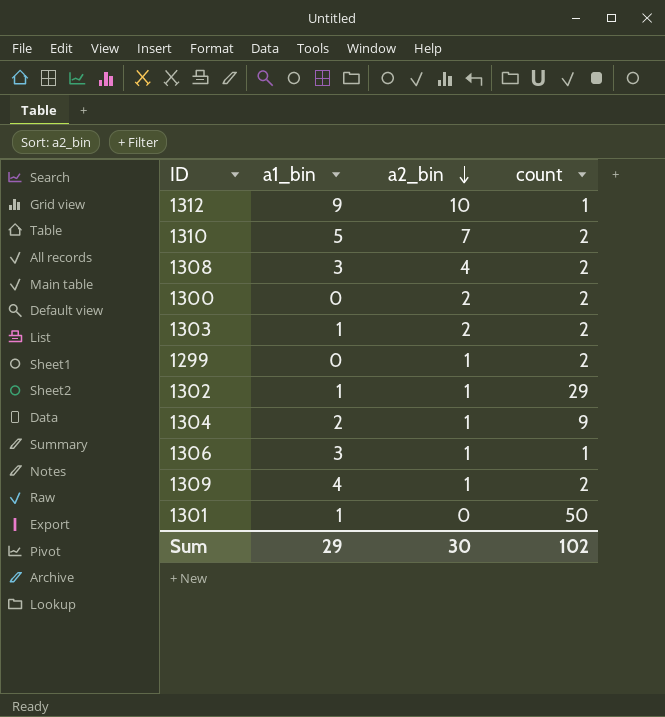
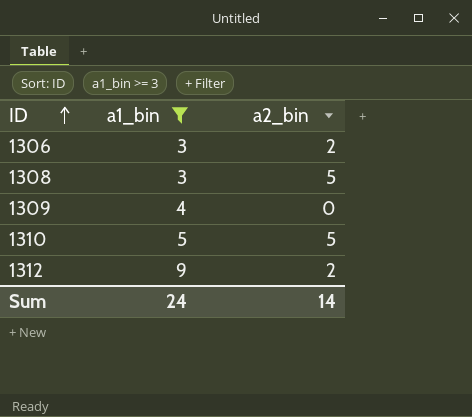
filter: none -> a1_bin >= 3
row order: a2_bin descending -> ID ascending
column count | position: 4 -> none
1306 | a2_bin: 1 -> 2
1308 | a2_bin: 4 -> 5
1309 | a2_bin: 1 -> 0
1310 | a2_bin: 7 -> 5
1312 | a2_bin: 10 -> 2
Sum | a1_bin: 29 -> 24
Sum | a2_bin: 30 -> 14

